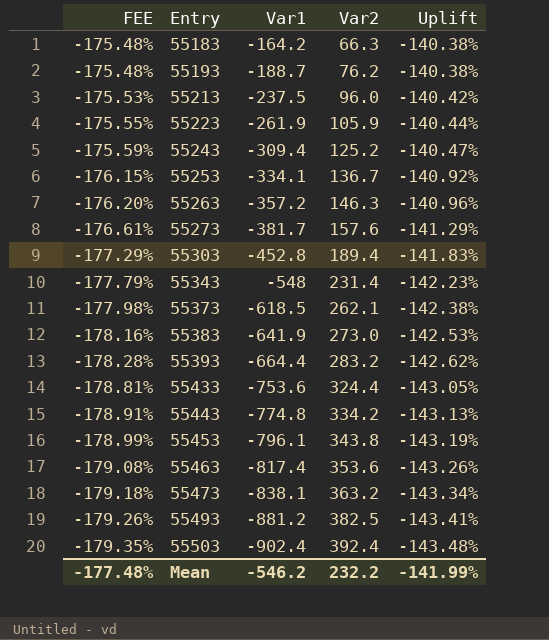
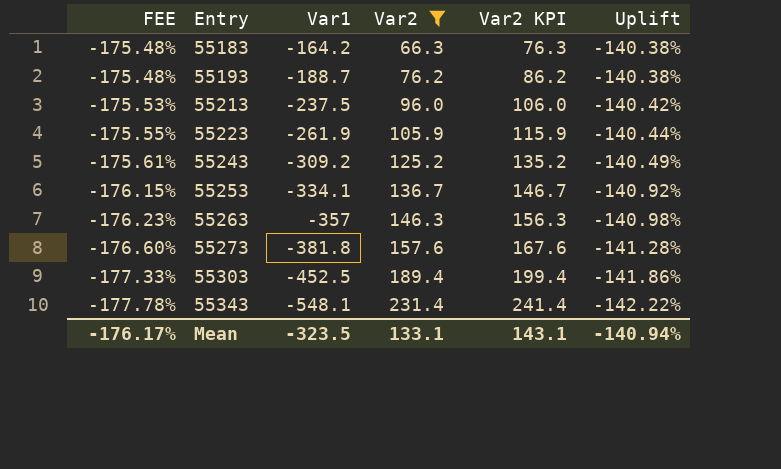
filter: none -> Var2 <= 231.4
column Var2 KPI | formula: none -> [Var2] + 10
55243 | FEE: -175.59% -> -175.61%
55243 | Var1: -309.4 -> -309.2
55243 | Uplift: -140.47% -> -140.49%
55263 | FEE: -176.20% -> -176.23%
55263 | Var1: -357.2 -> -357
55263 | Uplift: -140.96% -> -140.98%
55273 | FEE: -176.61% -> -176.60%
55273 | Var1: -381.7 -> -381.8
55273 | Uplift: -141.29% -> -141.28%
55303 | FEE: -177.29% -> -177.33%
55303 | Var1: -452.8 -> -452.5
55303 | Uplift: -141.83% -> -141.86%
55343 | FEE: -177.79% -> -177.78%
55343 | Var1: -548 -> -548.1
55343 | Uplift: -142.23% -> -142.22%
Mean | FEE: -177.48% -> -176.17%
Mean | Var1: -546.2 -> -323.5
Mean | Var2: 232.2 -> 133.1
Mean | Uplift: -141.99% -> -140.94%

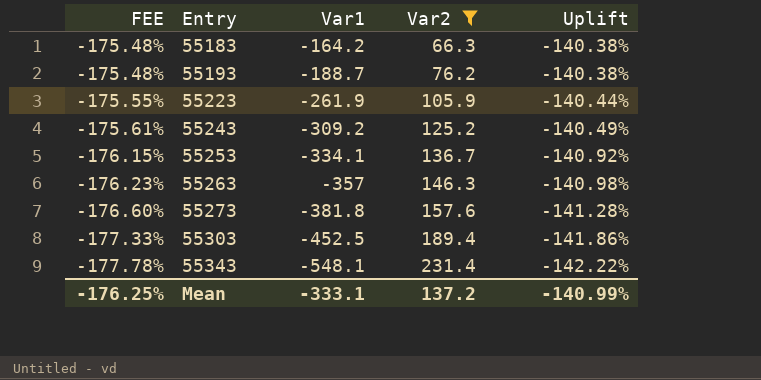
column Var2 KPI | formula: [Var2] + 10 -> none
row 55213: -175.53% | -237.5 | 96.0 | 106.0 | -140.42% -> none
Mean | FEE: -176.17% -> -176.25%
Mean | Var1: -323.5 -> -333.1
Mean | Var2: 133.1 -> 137.2
Mean | Uplift: -140.94% -> -140.99%

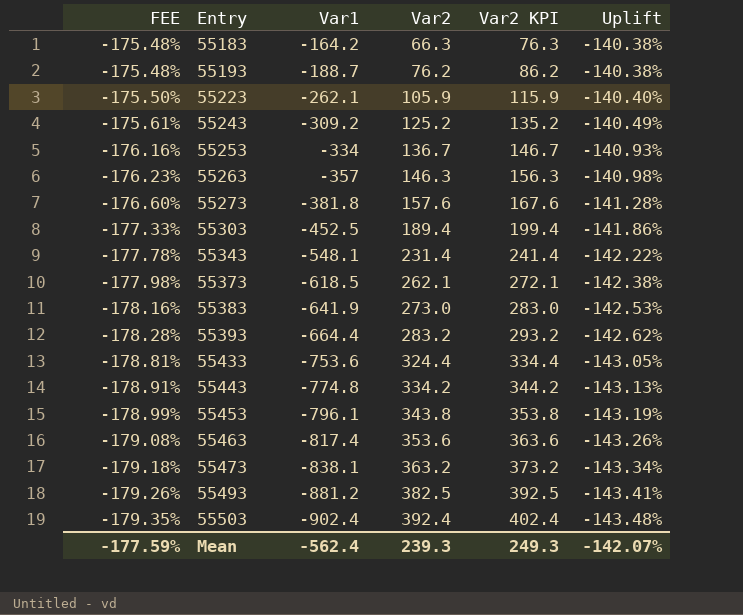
filter: Var2 <= 231.4 -> none
column Var2 KPI | formula: none -> [Var2] + 10
55223 | FEE: -175.55% -> -175.50%
55223 | Var1: -261.9 -> -262.1
55223 | Uplift: -140.44% -> -140.40%
55253 | FEE: -176.15% -> -176.16%
55253 | Var1: -334.1 -> -334
55253 | Uplift: -140.92% -> -140.93%
Mean | FEE: -176.25% -> -177.59%
Mean | Var1: -333.1 -> -562.4
Mean | Var2: 137.2 -> 239.3
Mean | Uplift: -140.99% -> -142.07%

